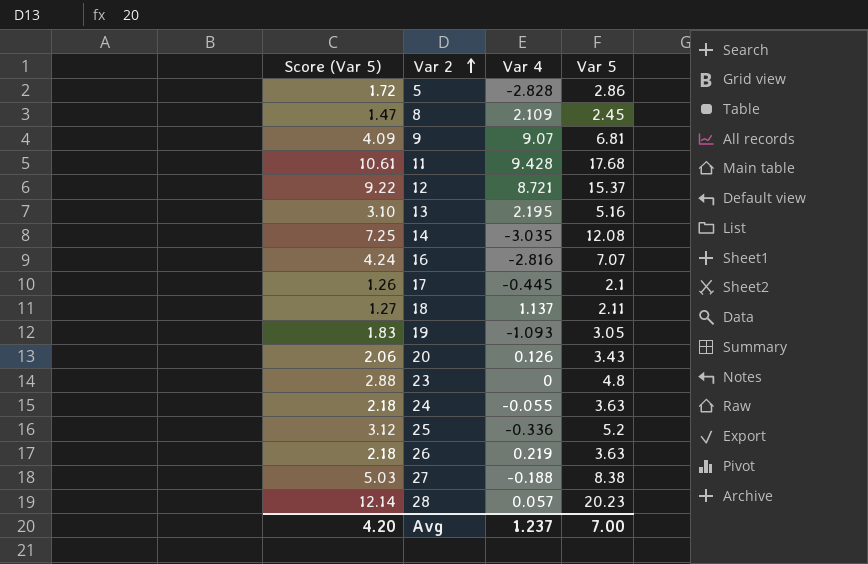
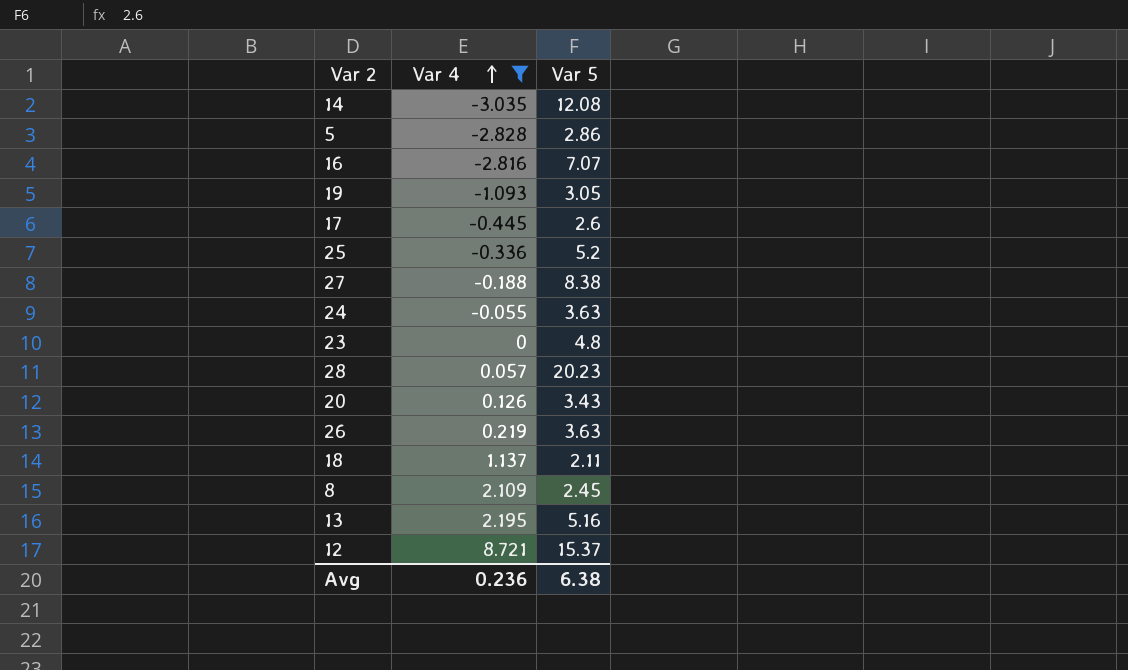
filter: none -> Var 4 <= 8.721
row order: Var 2 ascending -> Var 4 ascending
column Score (Var 5) | formula: [Var 5] * 0.6 -> none
17 | Var 5: 2.1 -> 2.6
Avg | Var 4: 1.237 -> 0.236
Avg | Var 5: 7.00 -> 6.38

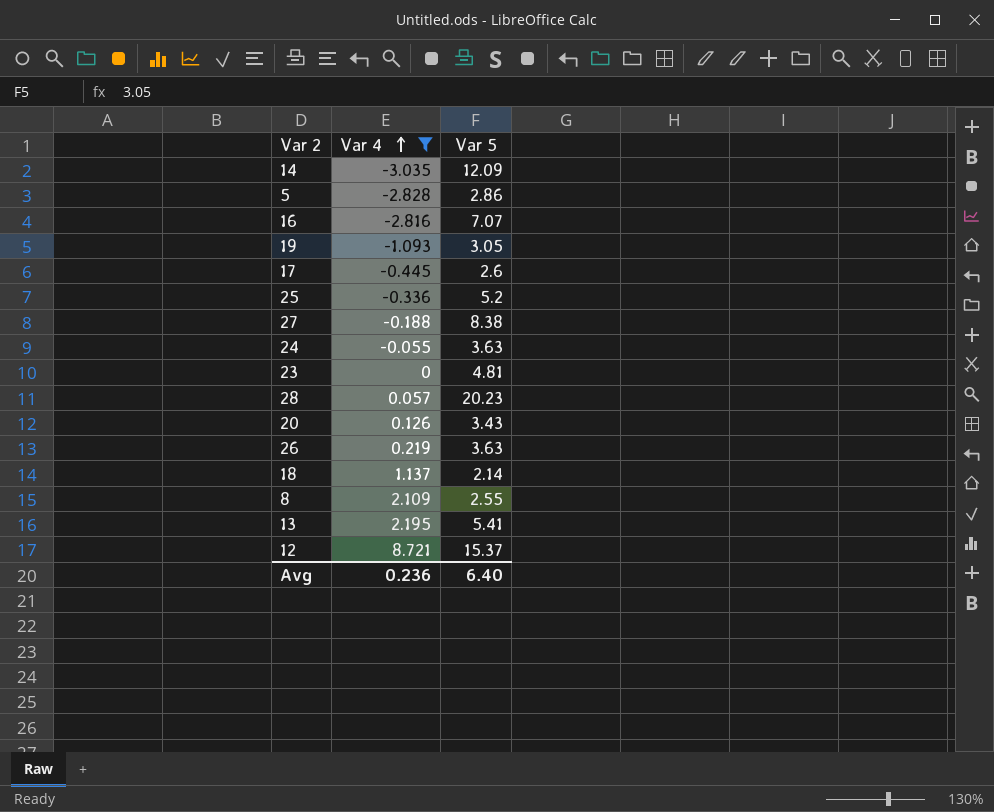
14 | Var 5: 12.08 -> 12.09
23 | Var 5: 4.8 -> 4.81
18 | Var 5: 2.11 -> 2.14
8 | Var 5: 2.45 -> 2.55
13 | Var 5: 5.16 -> 5.41
Avg | Var 5: 6.38 -> 6.40

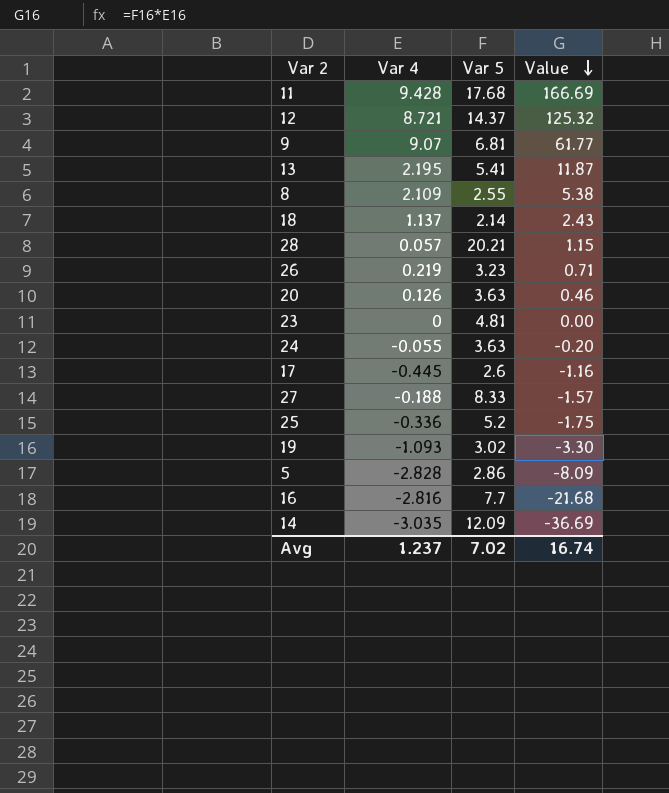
filter: Var 4 <= 8.721 -> none
row order: Var 4 ascending -> Value descending
column Value | formula: none -> [Var 4] * [Var 5]
12 | Var 5: 15.37 -> 14.37
28 | Var 5: 20.23 -> 20.21
26 | Var 5: 3.63 -> 3.23
20 | Var 5: 3.43 -> 3.63
27 | Var 5: 8.38 -> 8.33
19 | Var 5: 3.05 -> 3.02
16 | Var 5: 7.07 -> 7.7
Avg | Var 4: 0.236 -> 1.237
Avg | Var 5: 6.40 -> 7.02

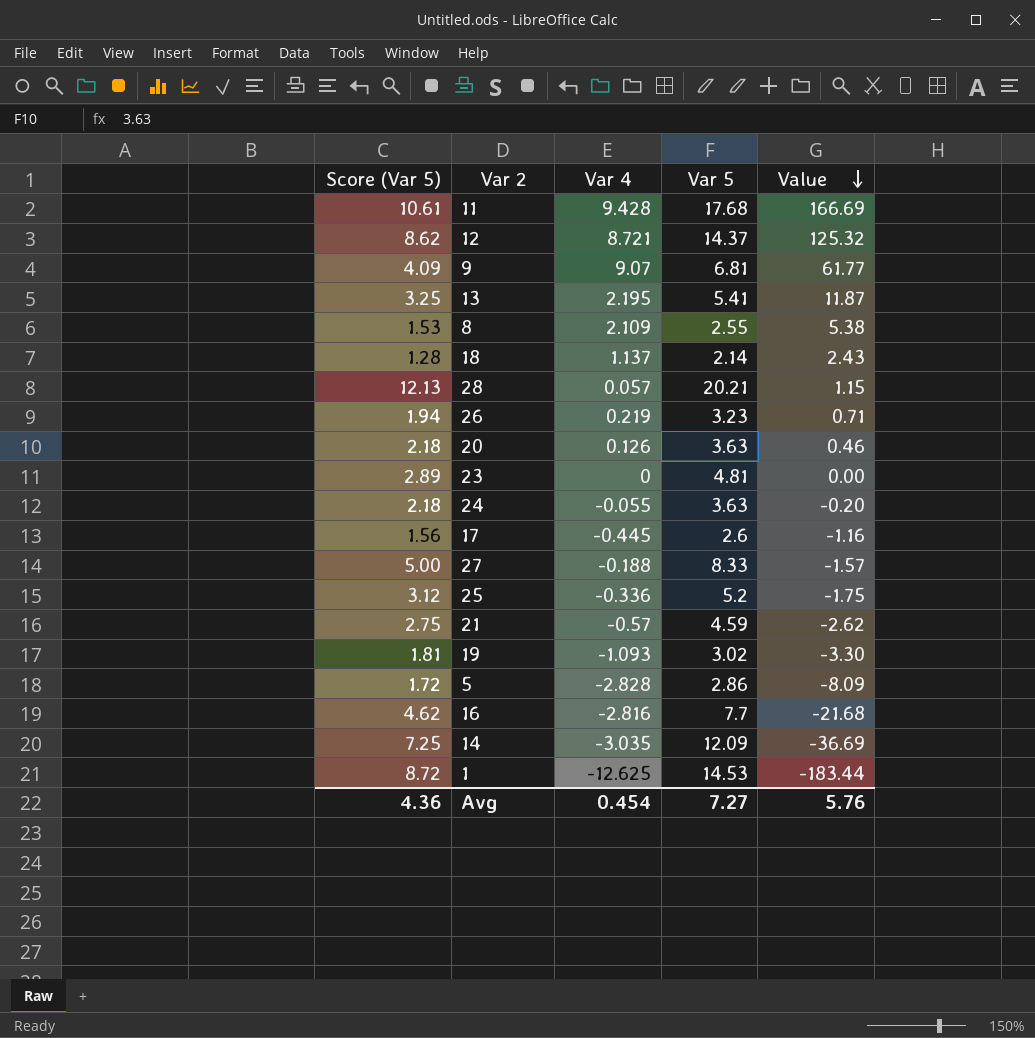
column Score (Var 5) | formula: none -> [Var 5] * 0.6
row 21: none -> 2.75 | -0.57 | 4.59 | -2.62
row 1: none -> 8.72 | -12.625 | 14.53 | -183.44
Avg | Var 4: 1.237 -> 0.454
Avg | Var 5: 7.02 -> 7.27
Avg | Value: 16.74 -> 5.76

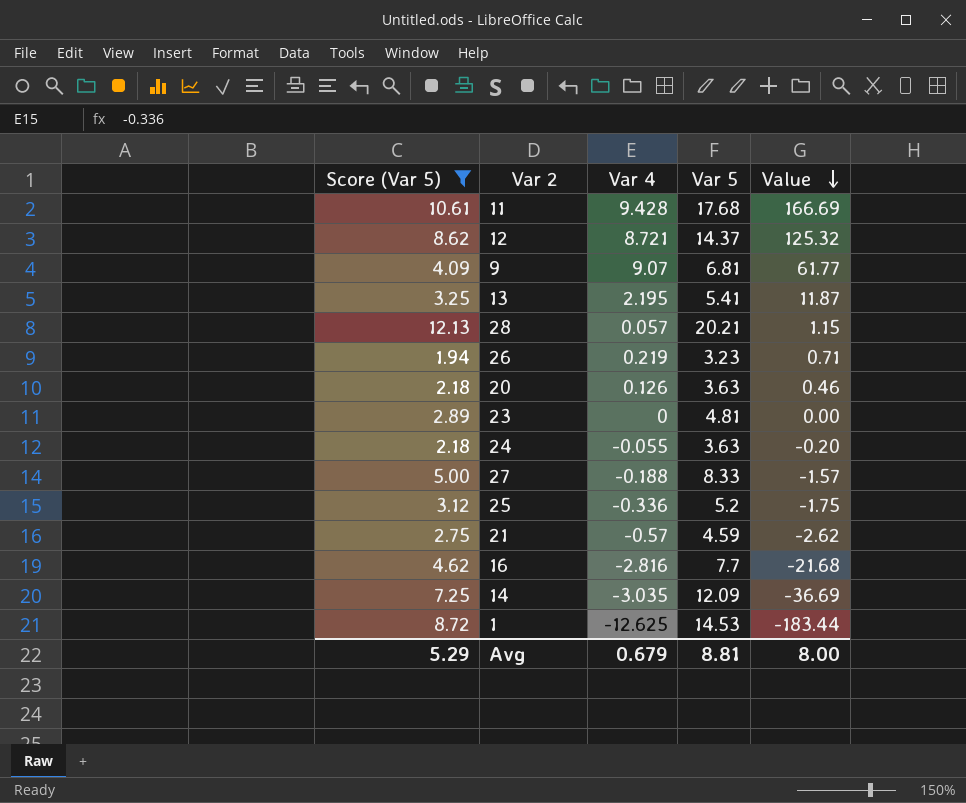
filter: none -> Score (Var 5) >= 1.94
Avg | Score (Var 5): 4.36 -> 5.29
Avg | Var 4: 0.454 -> 0.679
Avg | Var 5: 7.27 -> 8.81
Avg | Value: 5.76 -> 8.00

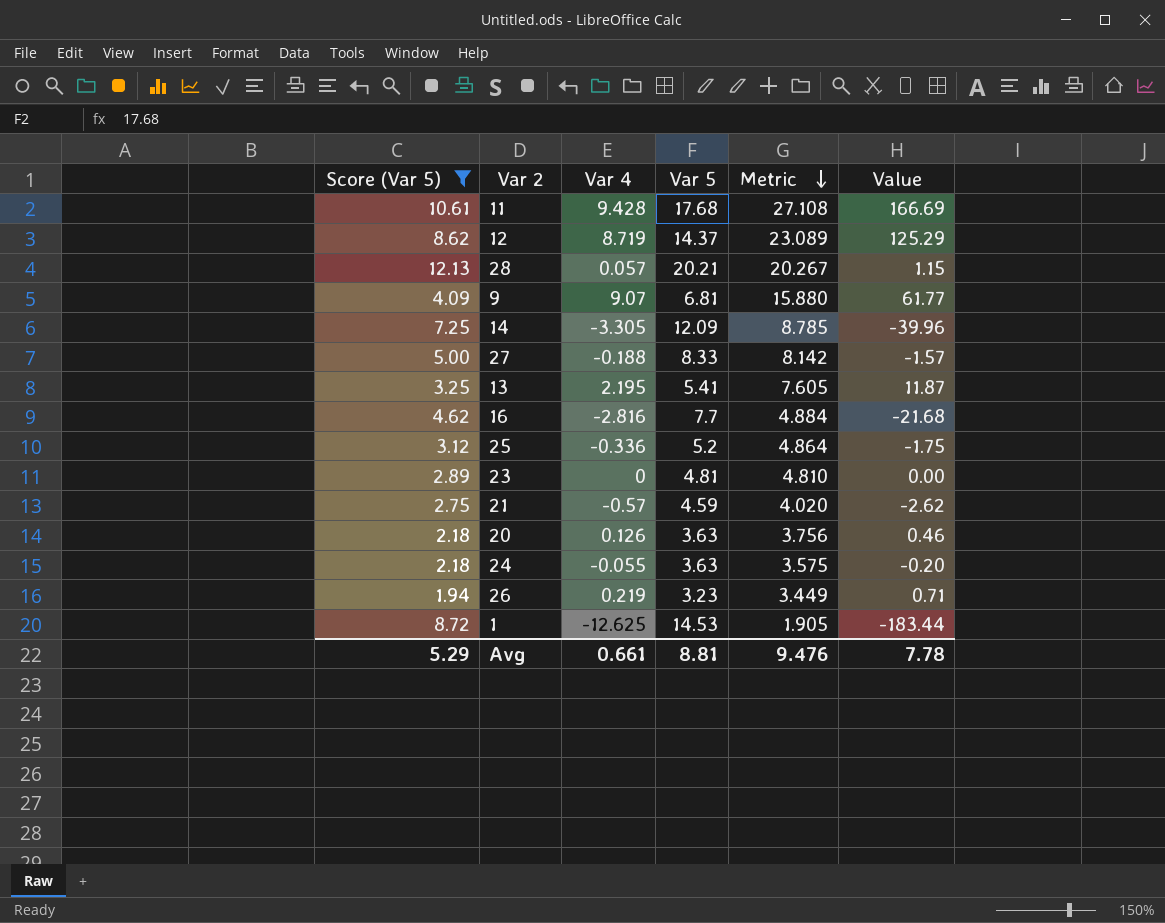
row order: Value descending -> Metric descending
column Metric | formula: none -> [Var 4] + [Var 5]
12 | Var 4: 8.721 -> 8.719
12 | Value: 125.32 -> 125.29
14 | Var 4: -3.035 -> -3.305
14 | Value: -36.69 -> -39.96
Avg | Var 4: 0.679 -> 0.661
Avg | Value: 8.00 -> 7.78

